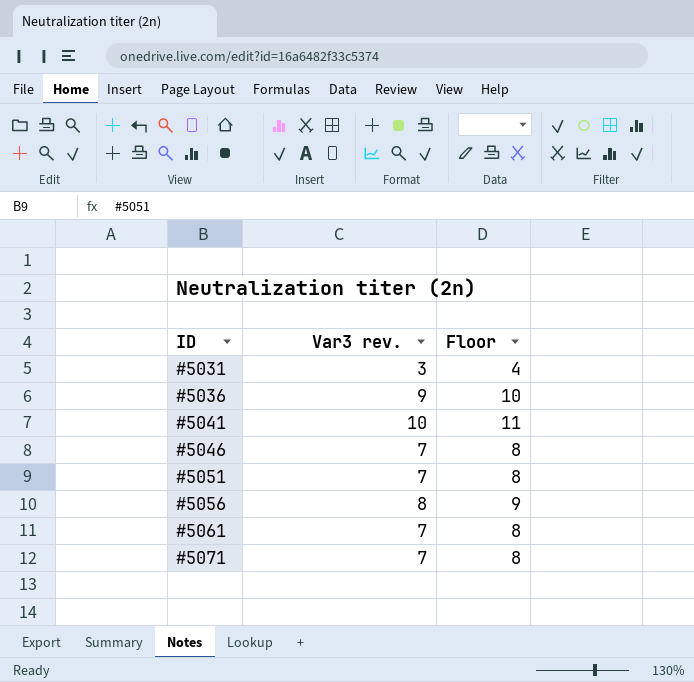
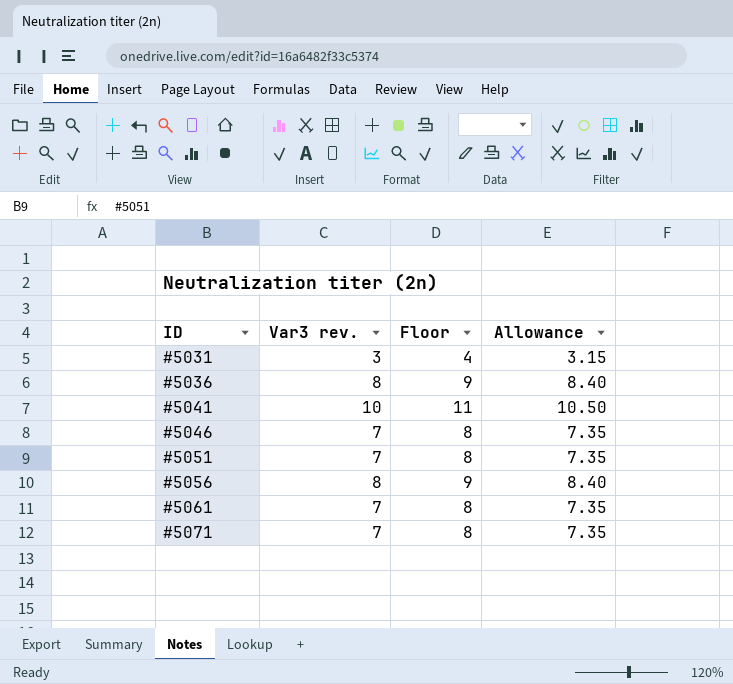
column Allowance | formula: none -> [Var3 rev.] * 1.05
#5036 | Var3 rev.: 9 -> 8
#5036 | Floor: 10 -> 9

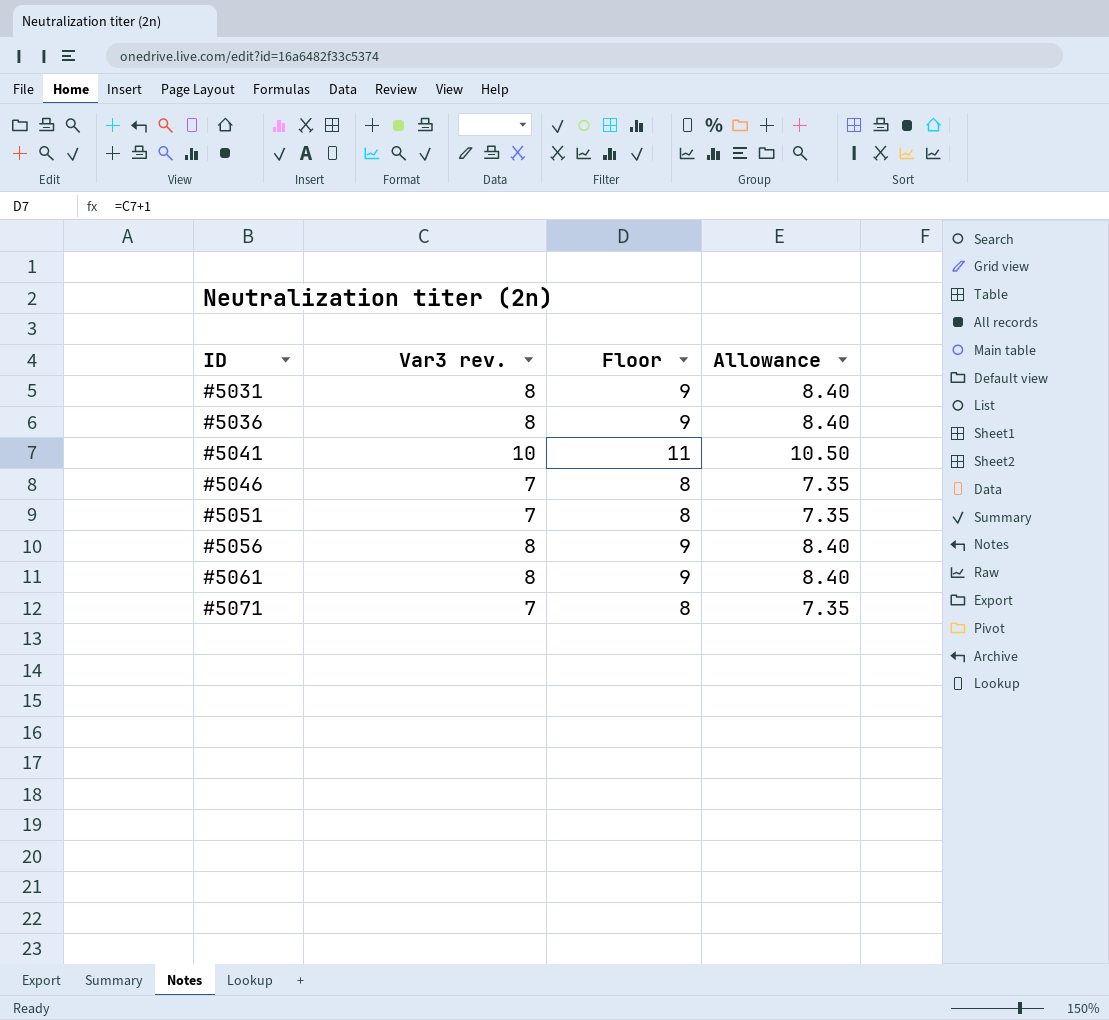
#5031 | Var3 rev.: 3 -> 8
#5031 | Floor: 4 -> 9
#5031 | Allowance: 3.15 -> 8.40
#5061 | Var3 rev.: 7 -> 8
#5061 | Floor: 8 -> 9
#5061 | Allowance: 7.35 -> 8.40

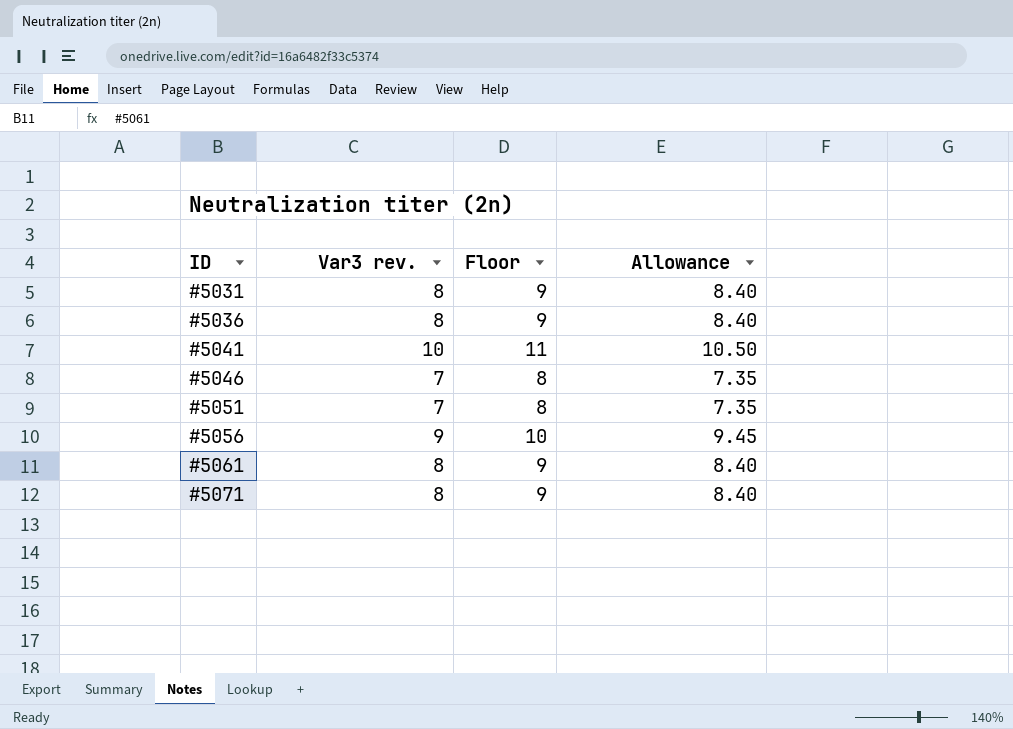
#5056 | Var3 rev.: 8 -> 9
#5056 | Floor: 9 -> 10
#5056 | Allowance: 8.40 -> 9.45
#5071 | Var3 rev.: 7 -> 8
#5071 | Floor: 8 -> 9
#5071 | Allowance: 7.35 -> 8.40

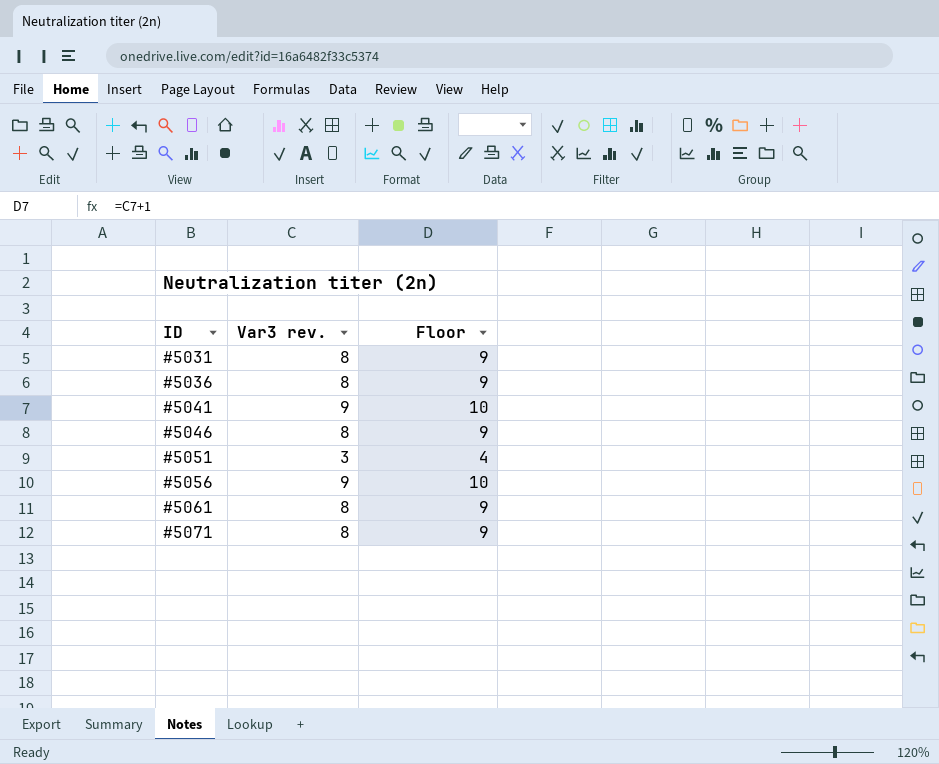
column Allowance | formula: [Var3 rev.] * 1.05 -> none
#5041 | Var3 rev.: 10 -> 9
#5041 | Floor: 11 -> 10
#5046 | Var3 rev.: 7 -> 8
#5046 | Floor: 8 -> 9
#5051 | Var3 rev.: 7 -> 3
#5051 | Floor: 8 -> 4

